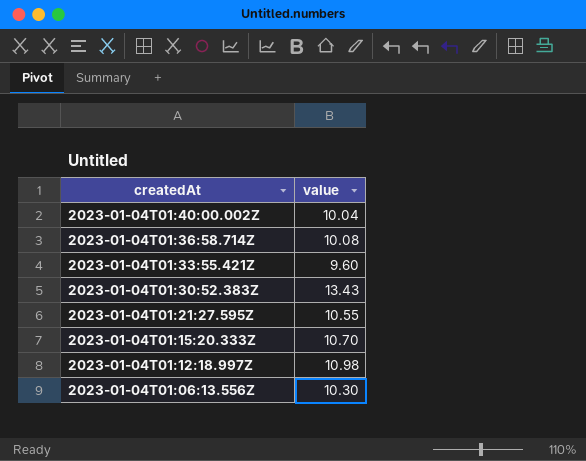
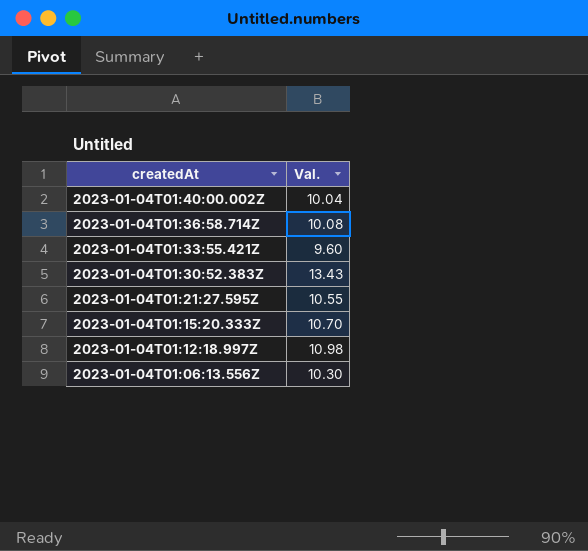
column name: value -> Val.

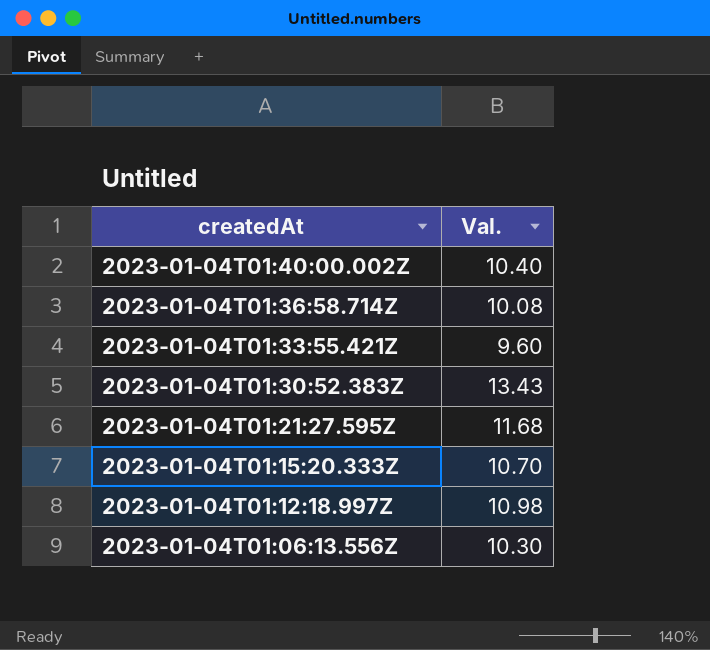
2023-01-04T01:40:00.002Z | Val.: 10.04 -> 10.40
2023-01-04T01:21:27.595Z | Val.: 10.55 -> 11.68

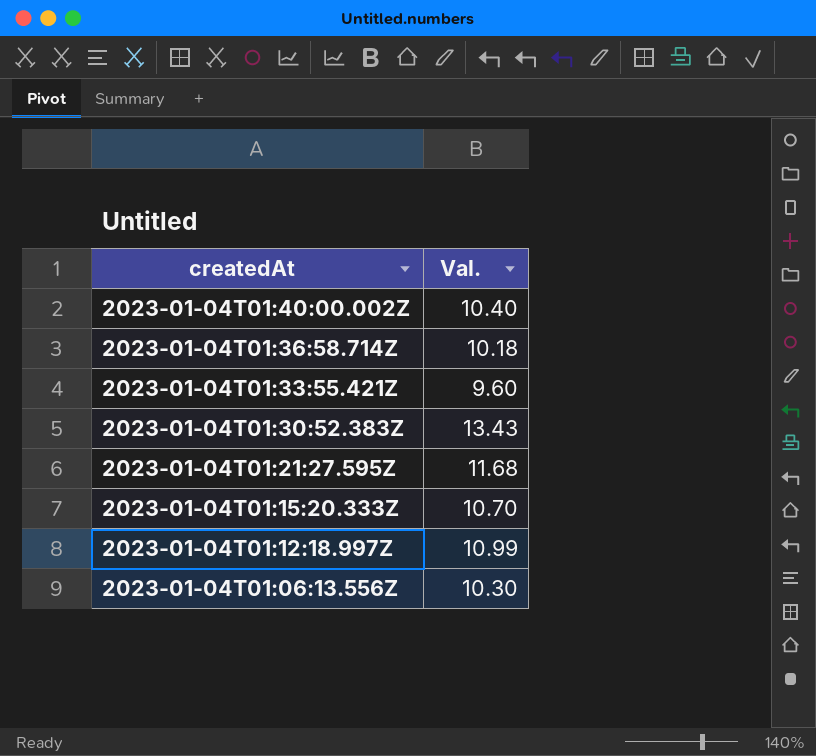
2023-01-04T01:36:58.714Z | Val.: 10.08 -> 10.18
2023-01-04T01:12:18.997Z | Val.: 10.98 -> 10.99

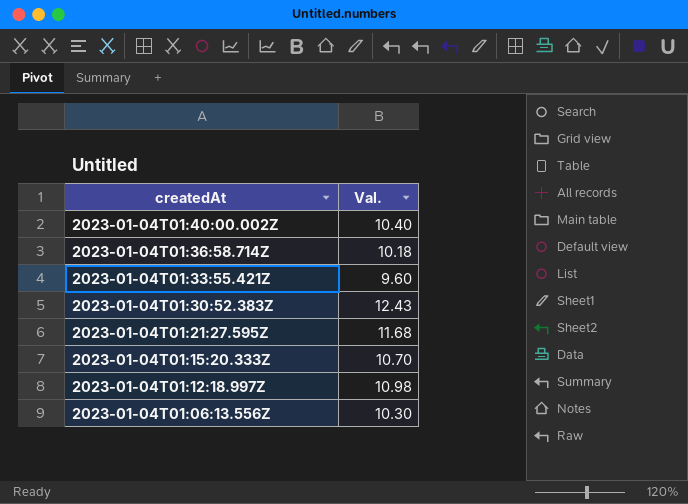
2023-01-04T01:30:52.383Z | Val.: 13.43 -> 12.43
2023-01-04T01:12:18.997Z | Val.: 10.99 -> 10.98

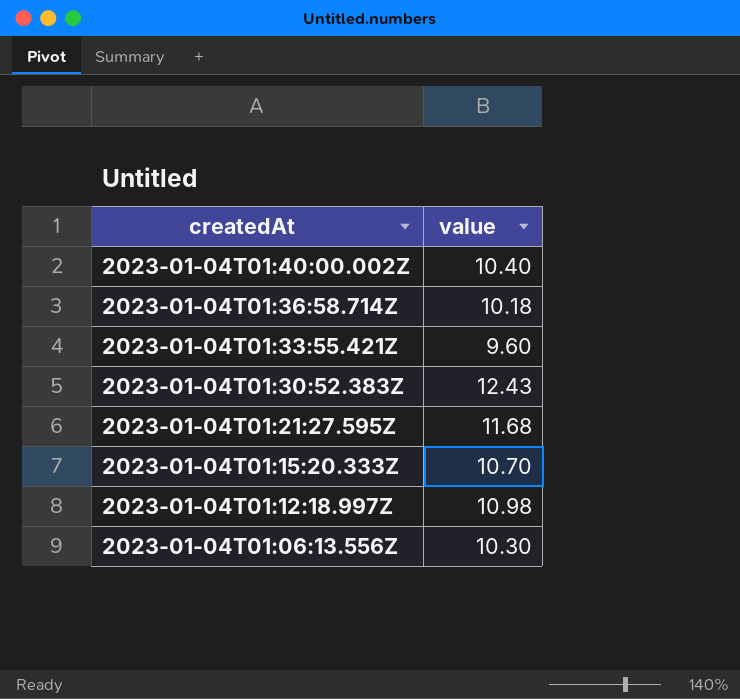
column name: Val. -> value

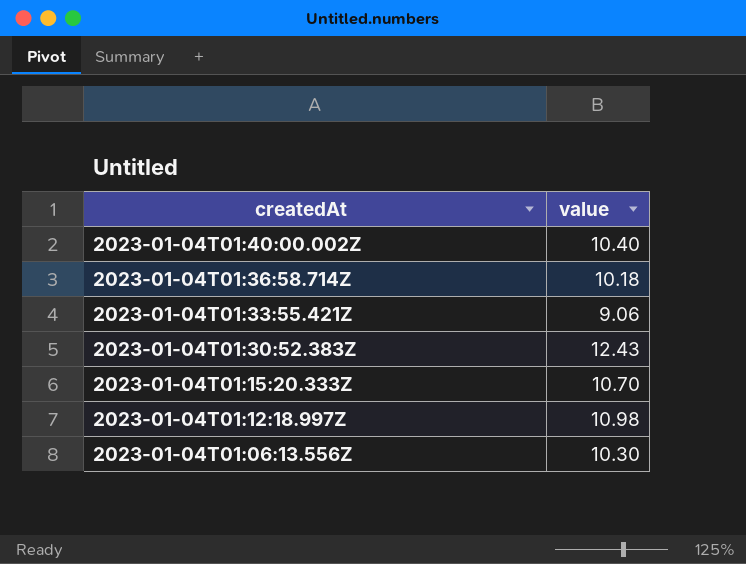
row 2023-01-04T01:21:27.595Z: 11.68 -> none
2023-01-04T01:33:55.421Z | value: 9.60 -> 9.06

